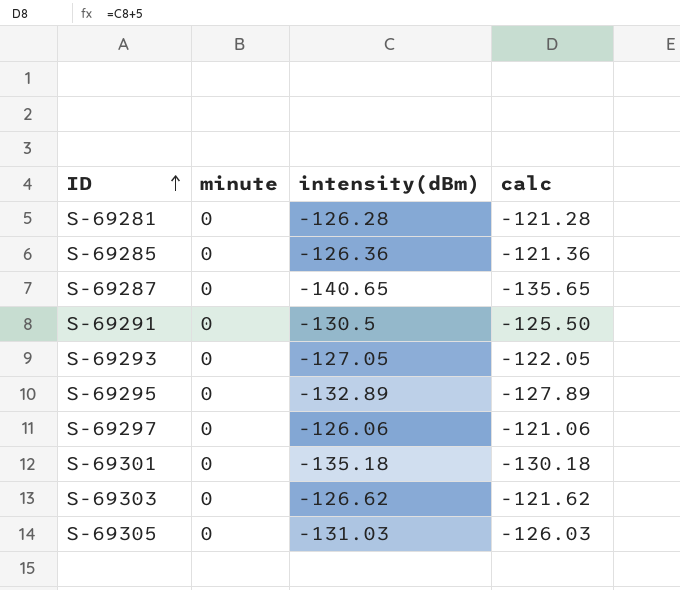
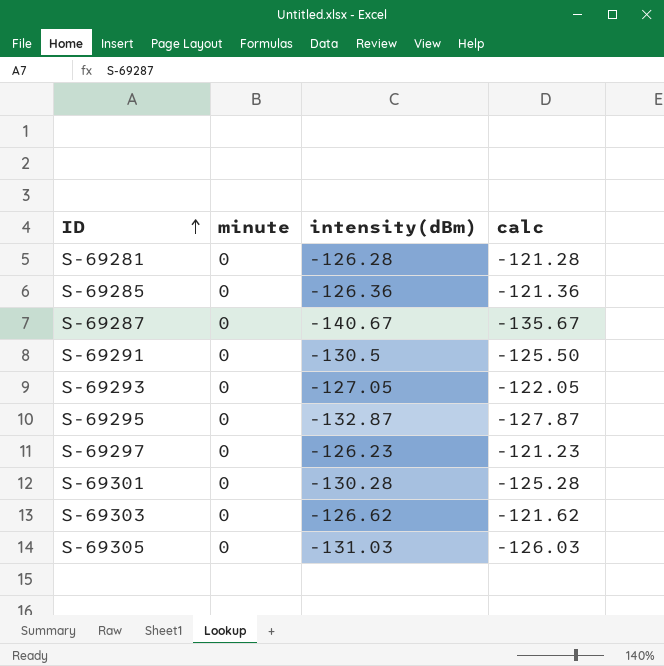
S-69287 | intensity(dBm): -140.65 -> -140.67
S-69287 | calc: -135.65 -> -135.67
S-69295 | intensity(dBm): -132.89 -> -132.87
S-69295 | calc: -127.89 -> -127.87
S-69297 | intensity(dBm): -126.06 -> -126.23
S-69297 | calc: -121.06 -> -121.23
S-69301 | intensity(dBm): -135.18 -> -130.28
S-69301 | calc: -130.18 -> -125.28

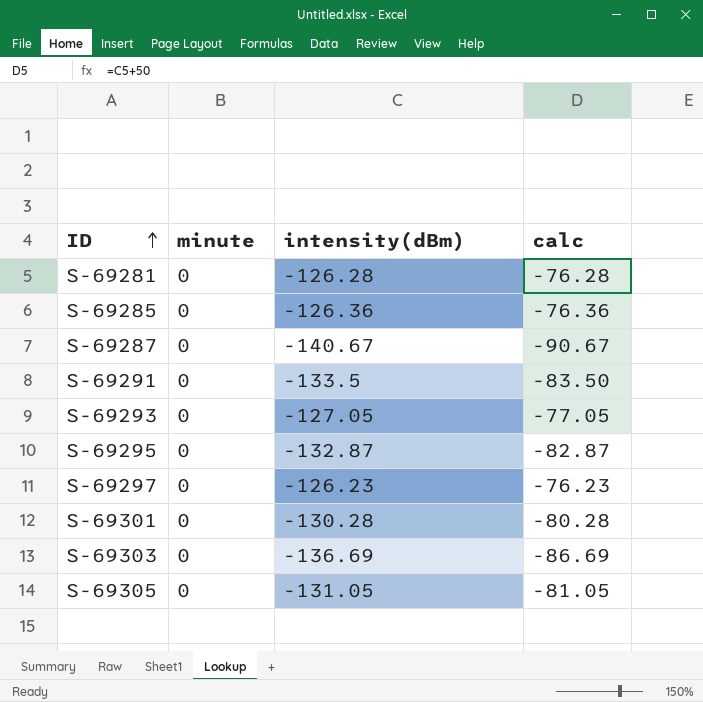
column calc | formula: [intensity(dBm)] + 5 -> [intensity(dBm)] + 50
S-69291 | intensity(dBm): -130.5 -> -133.5
S-69303 | intensity(dBm): -126.62 -> -136.69
S-69305 | intensity(dBm): -131.03 -> -131.05

